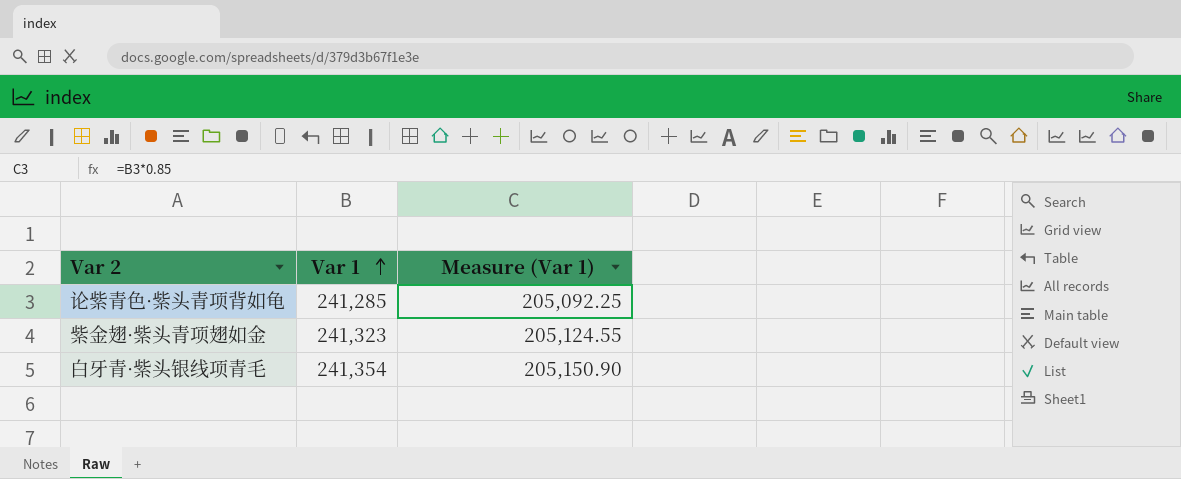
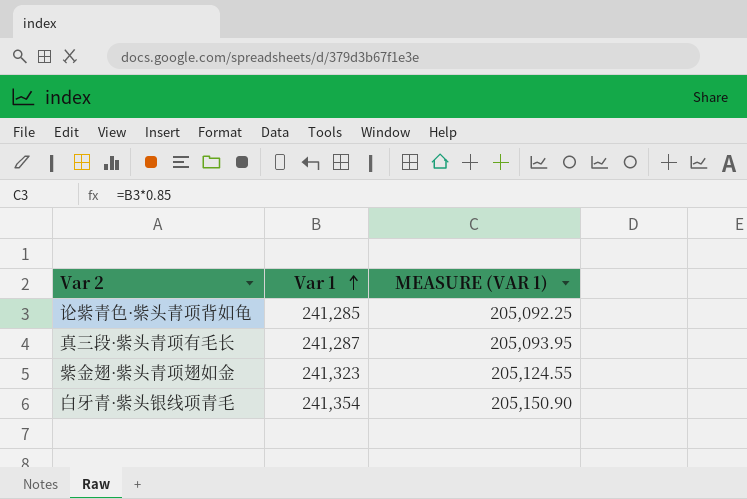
column name: Measure (Var 1) -> MEASURE (VAR 1)
row 真三段·紫头青项有毛长: none -> 241,287 | 205,093.95

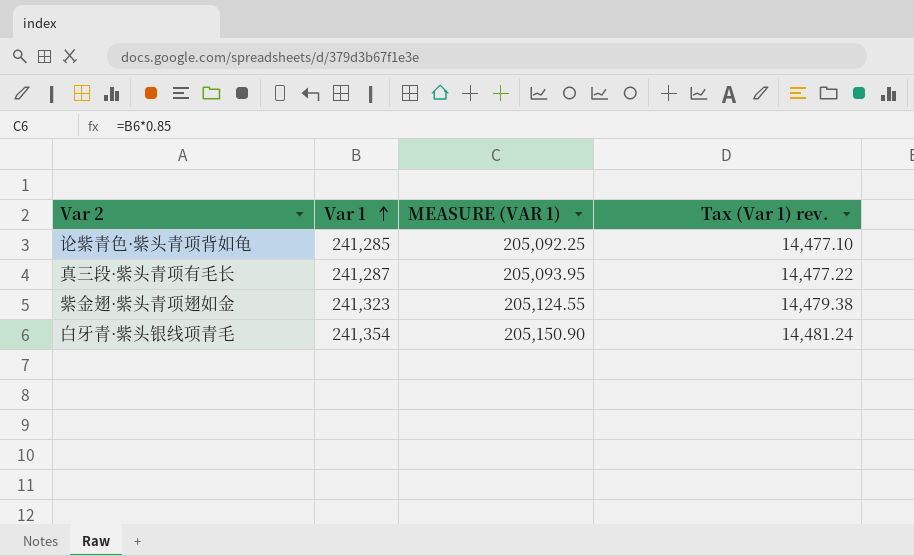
column Tax (Var 1) rev. | formula: none -> [Var 1] * 0.06

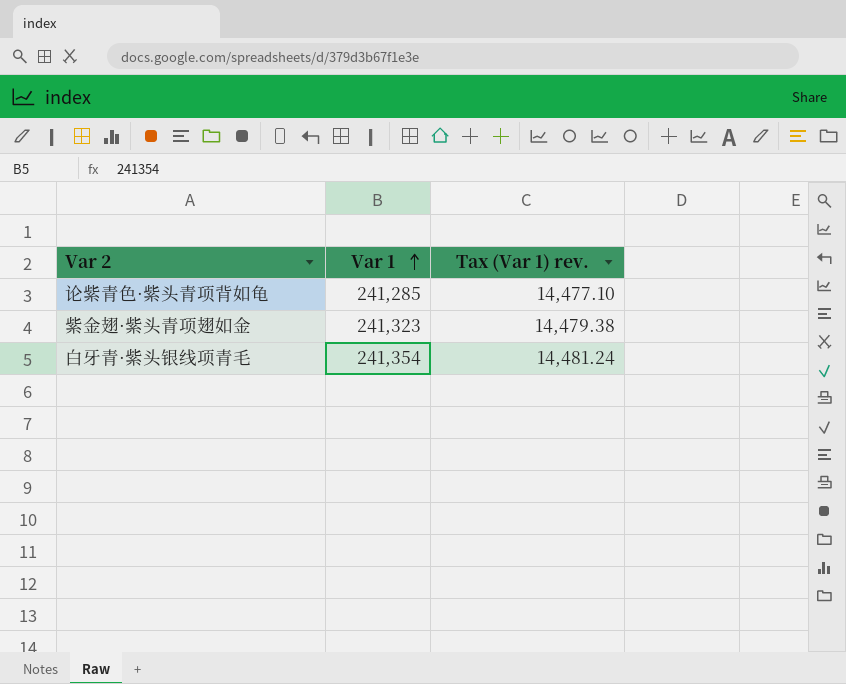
column MEASURE (VAR 1) | formula: [Var 1] * 0.85 -> none
row 真三段·紫头青项有毛长: 241,287 | 205,093.95 | 14,477.22 -> none

